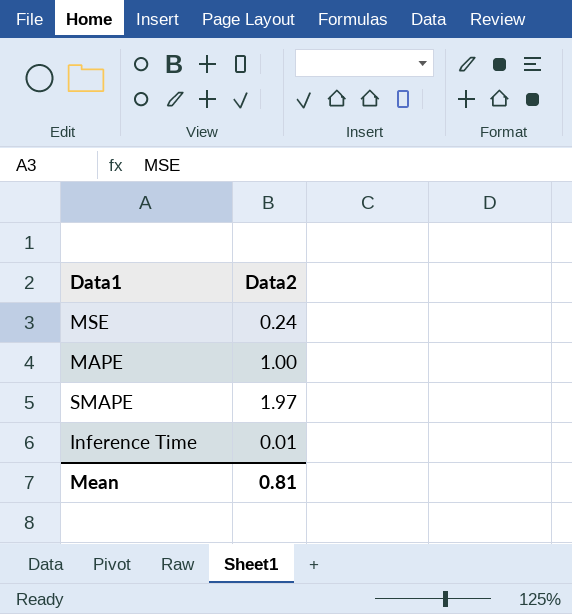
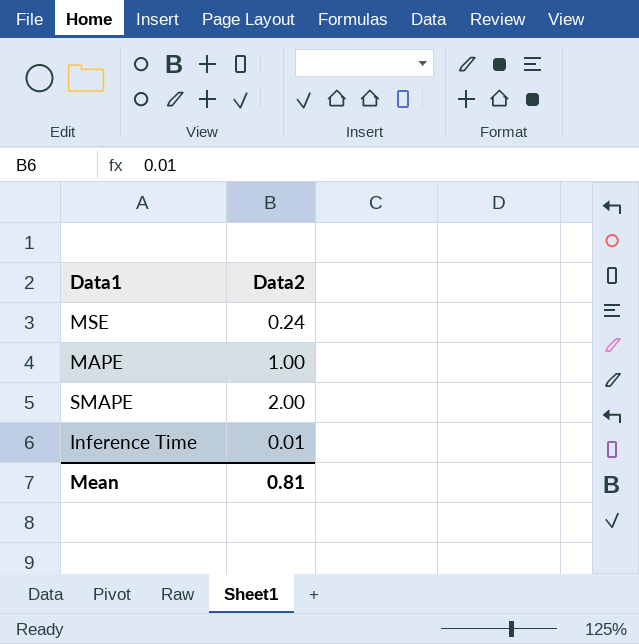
SMAPE | Data2: 1.97 -> 2.00

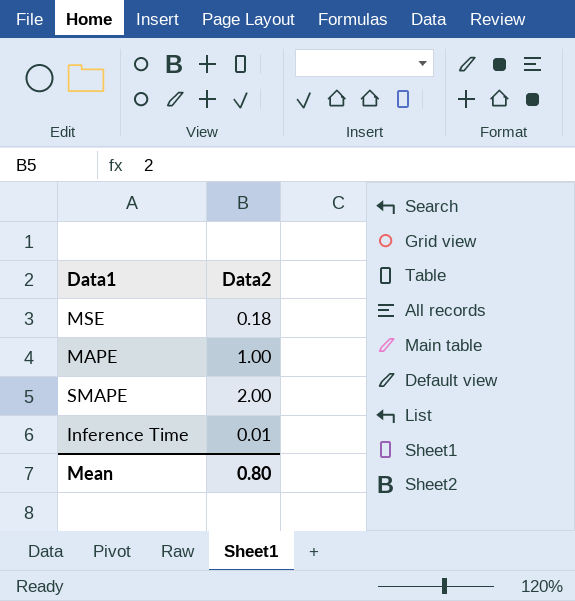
MSE | Data2: 0.24 -> 0.18
Mean | Data2: 0.81 -> 0.80

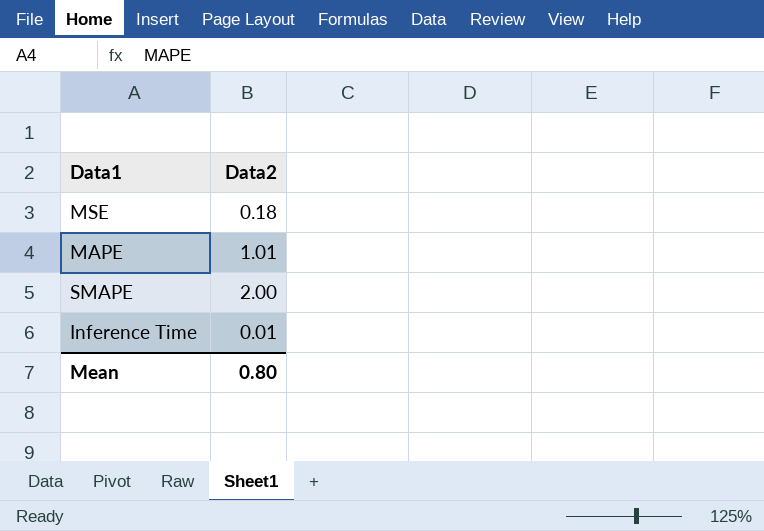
MAPE | Data2: 1.00 -> 1.01

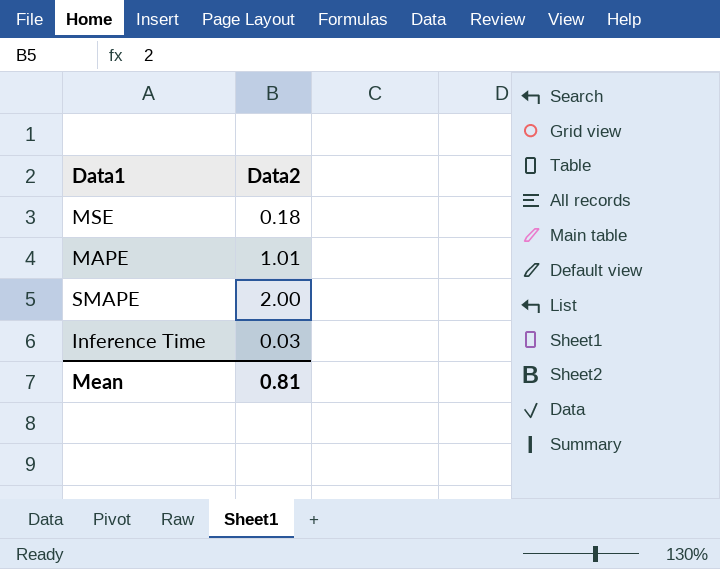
Inference Time | Data2: 0.01 -> 0.03
Mean | Data2: 0.80 -> 0.81

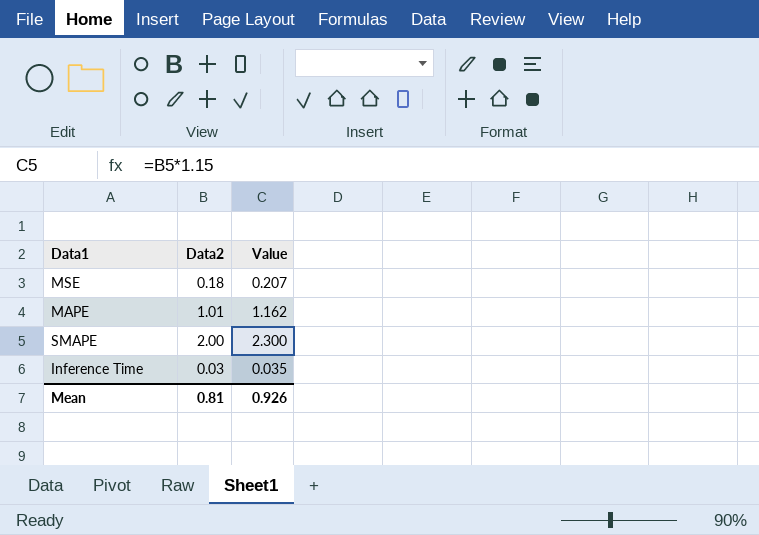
column Value | formula: none -> [Data2] * 1.15

